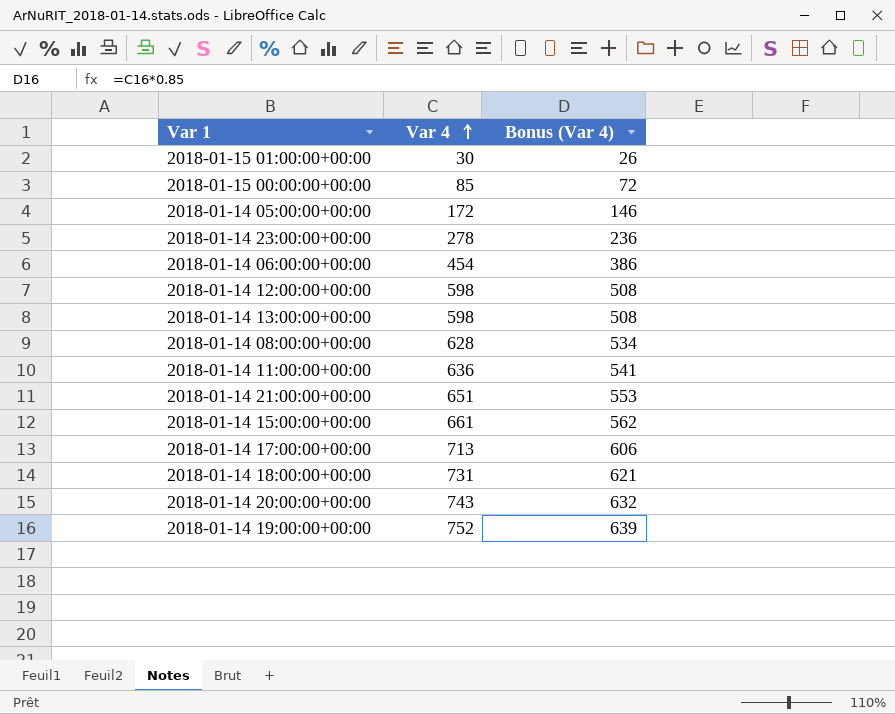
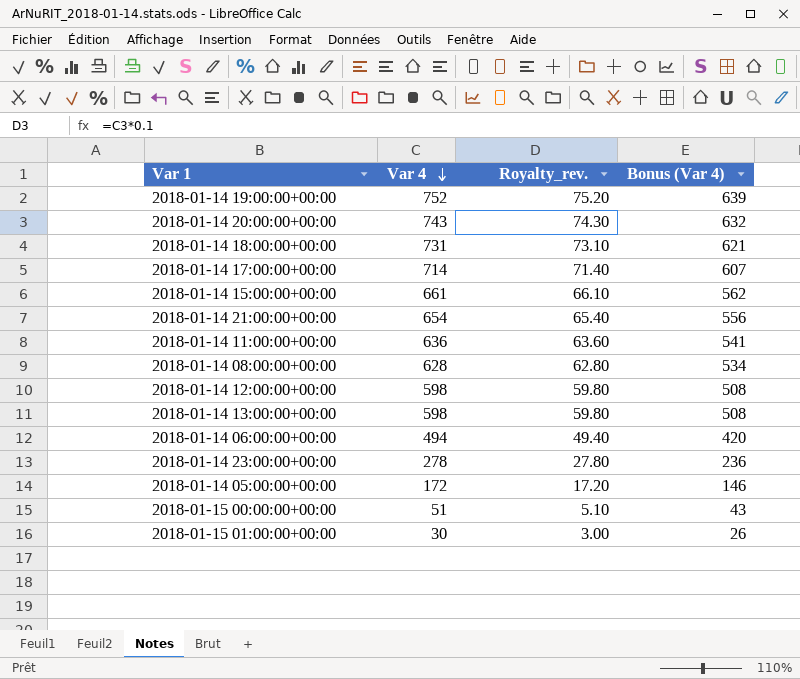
row order: Var 4 ascending -> Var 4 descending
column Royalty_rev. | formula: none -> [Var 4] * 0.1
2018-01-14 17:00:00+00:00 | Var 4: 713 -> 714
2018-01-14 17:00:00+00:00 | Bonus (Var 4): 606 -> 607
2018-01-14 21:00:00+00:00 | Var 4: 651 -> 654
2018-01-14 21:00:00+00:00 | Bonus (Var 4): 553 -> 556
2018-01-14 06:00:00+00:00 | Var 4: 454 -> 494
2018-01-14 06:00:00+00:00 | Bonus (Var 4): 386 -> 420
2018-01-15 00:00:00+00:00 | Var 4: 85 -> 51
2018-01-15 00:00:00+00:00 | Bonus (Var 4): 72 -> 43

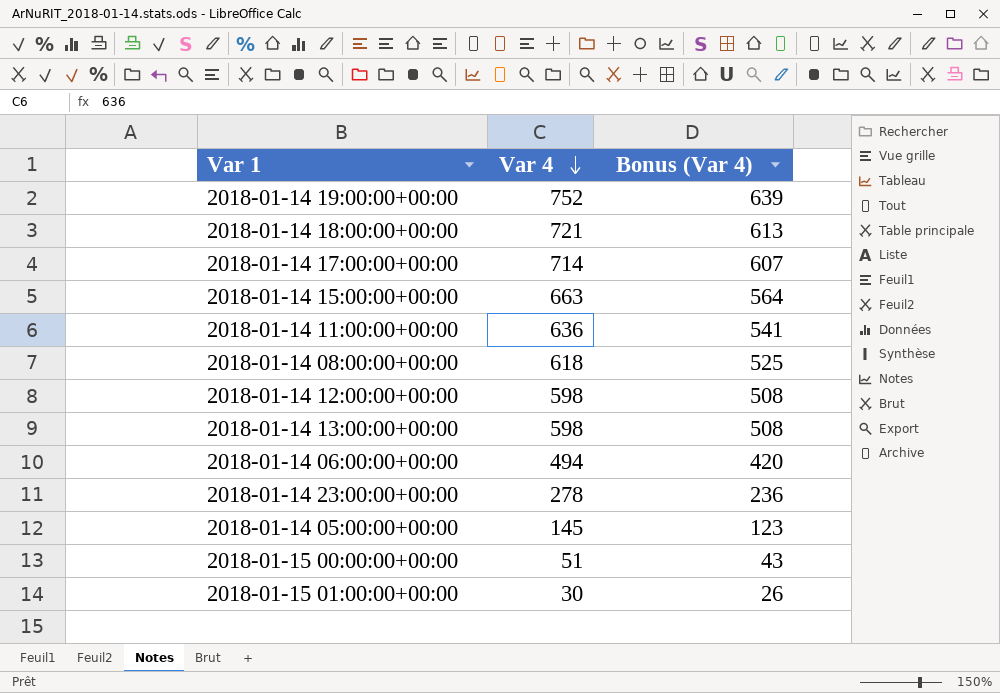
column Royalty_rev. | formula: [Var 4] * 0.1 -> none
row 2018-01-14 20:00:00+00:00: 743 | 74.30 | 632 -> none
row 2018-01-14 21:00:00+00:00: 654 | 65.40 | 556 -> none
2018-01-14 18:00:00+00:00 | Var 4: 731 -> 721
2018-01-14 18:00:00+00:00 | Bonus (Var 4): 621 -> 613
2018-01-14 15:00:00+00:00 | Var 4: 661 -> 663
2018-01-14 15:00:00+00:00 | Bonus (Var 4): 562 -> 564
2018-01-14 08:00:00+00:00 | Var 4: 628 -> 618
2018-01-14 08:00:00+00:00 | Bonus (Var 4): 534 -> 525
2018-01-14 05:00:00+00:00 | Var 4: 172 -> 145
2018-01-14 05:00:00+00:00 | Bonus (Var 4): 146 -> 123

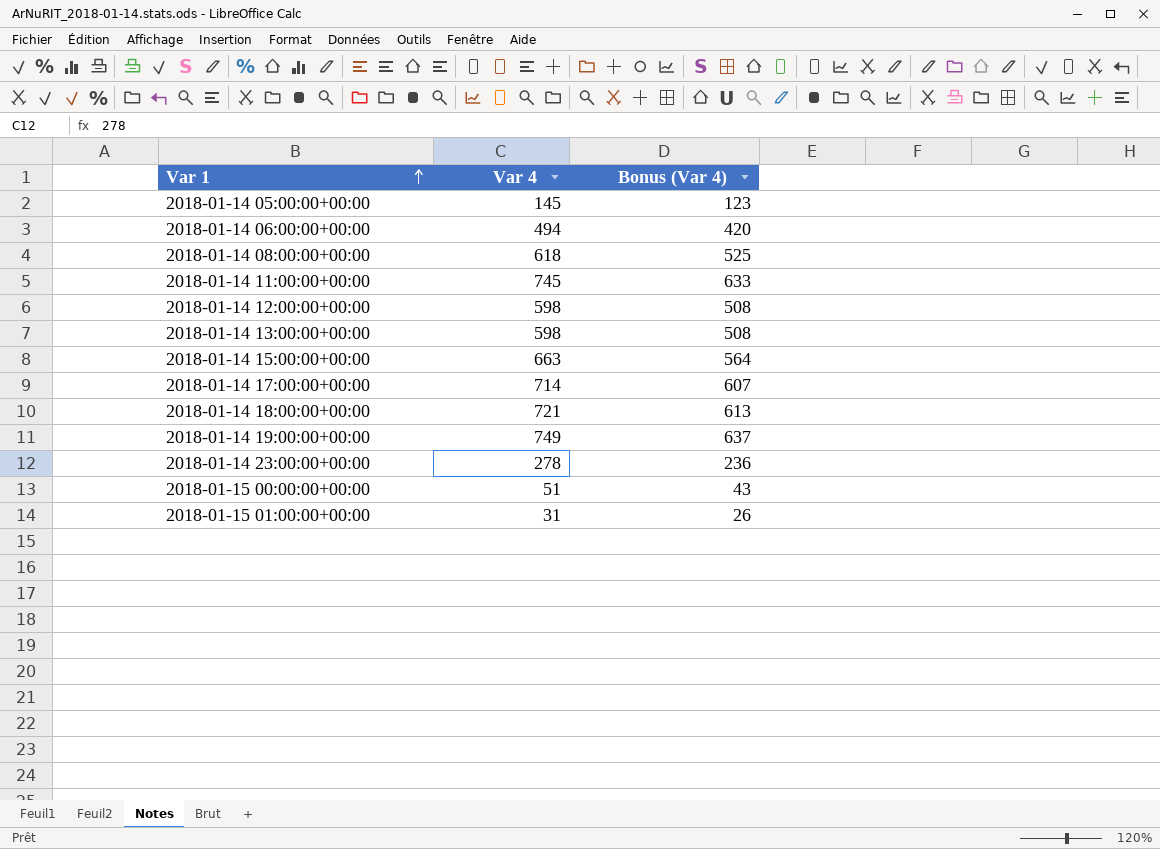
row order: Var 4 descending -> Var 1 ascending
2018-01-14 11:00:00+00:00 | Var 4: 636 -> 745
2018-01-14 11:00:00+00:00 | Bonus (Var 4): 541 -> 633
2018-01-14 19:00:00+00:00 | Var 4: 752 -> 749
2018-01-14 19:00:00+00:00 | Bonus (Var 4): 639 -> 637
2018-01-15 01:00:00+00:00 | Var 4: 30 -> 31

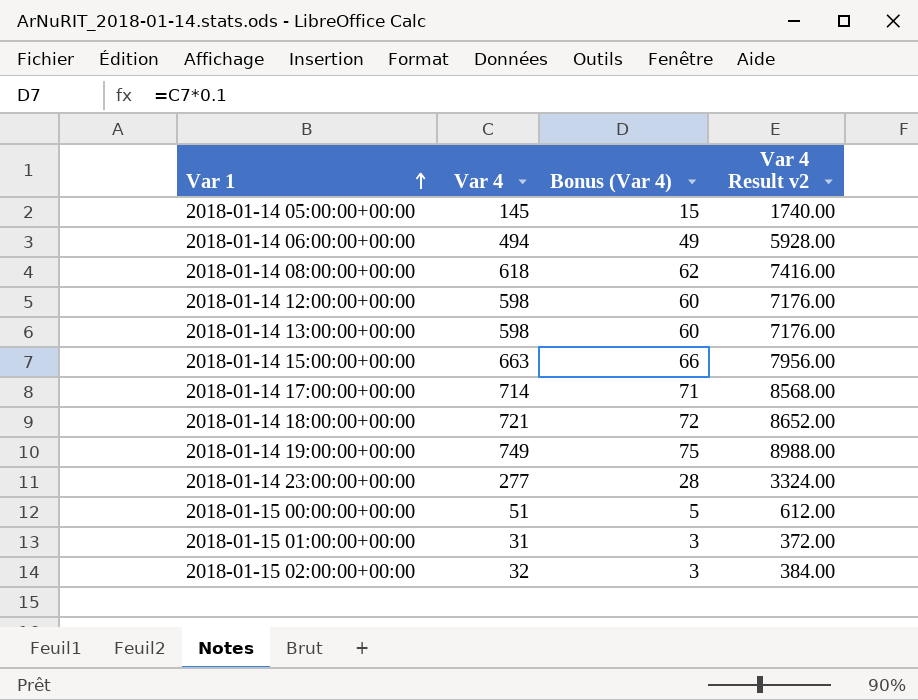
column Bonus (Var 4) | formula: [Var 4] * 0.85 -> [Var 4] * 0.1
column Var 4 Result v2 | formula: none -> [Var 4] * 12
row 2018-01-14 11:00:00+00:00: 745 | 633 -> none
2018-01-14 23:00:00+00:00 | Var 4: 278 -> 277
row 2018-01-15 02:00:00+00:00: none -> 32 | 3 | 384.00

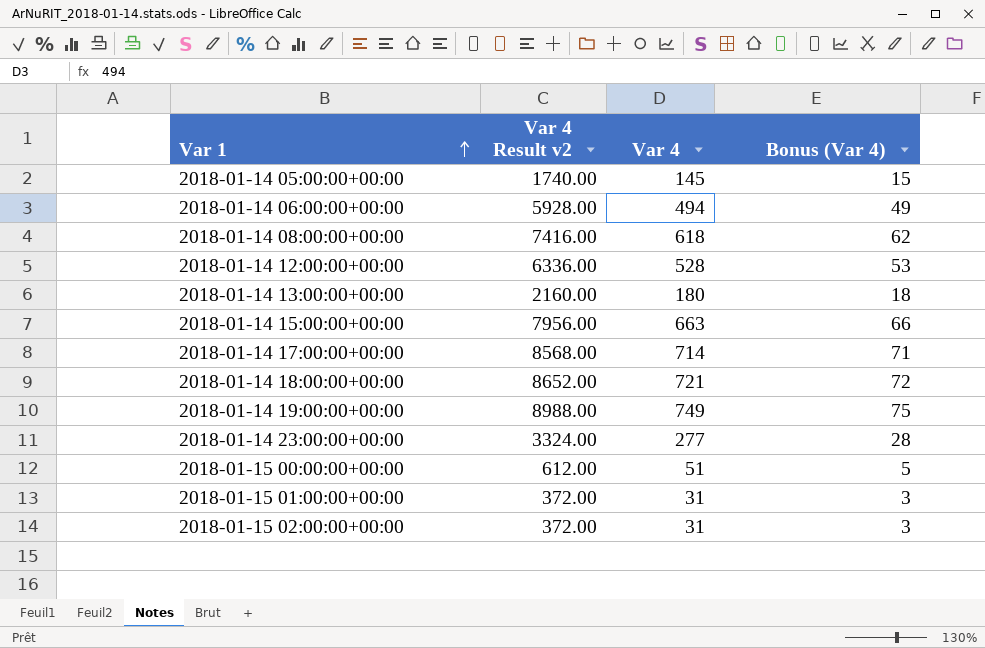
column Var 4 Result v2 | position: 4 -> 2
2018-01-14 12:00:00+00:00 | Var 4 Result v2: 7176.00 -> 6336.00
2018-01-14 12:00:00+00:00 | Var 4: 598 -> 528
2018-01-14 12:00:00+00:00 | Bonus (Var 4): 60 -> 53
2018-01-14 13:00:00+00:00 | Var 4 Result v2: 7176.00 -> 2160.00
2018-01-14 13:00:00+00:00 | Var 4: 598 -> 180
2018-01-14 13:00:00+00:00 | Bonus (Var 4): 60 -> 18
2018-01-15 02:00:00+00:00 | Var 4 Result v2: 384.00 -> 372.00
2018-01-15 02:00:00+00:00 | Var 4: 32 -> 31

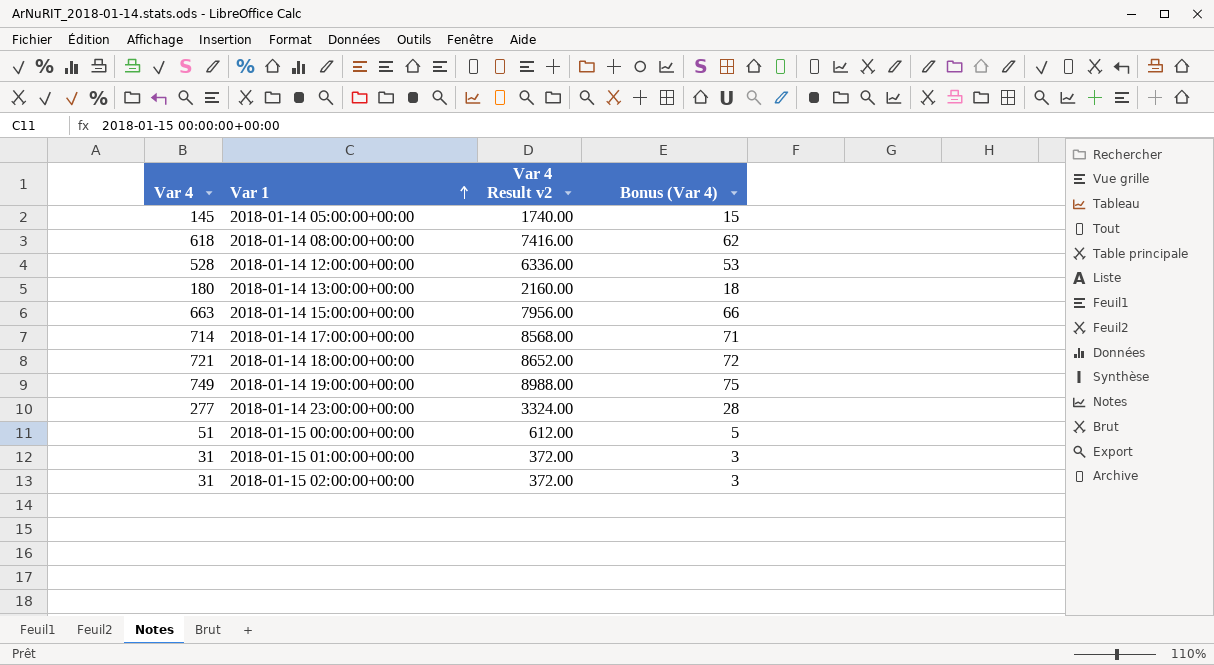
column Var 4 | position: 3 -> 1
row 2018-01-14 06:00:00+00:00: 5928.00 | 494 | 49 -> none

